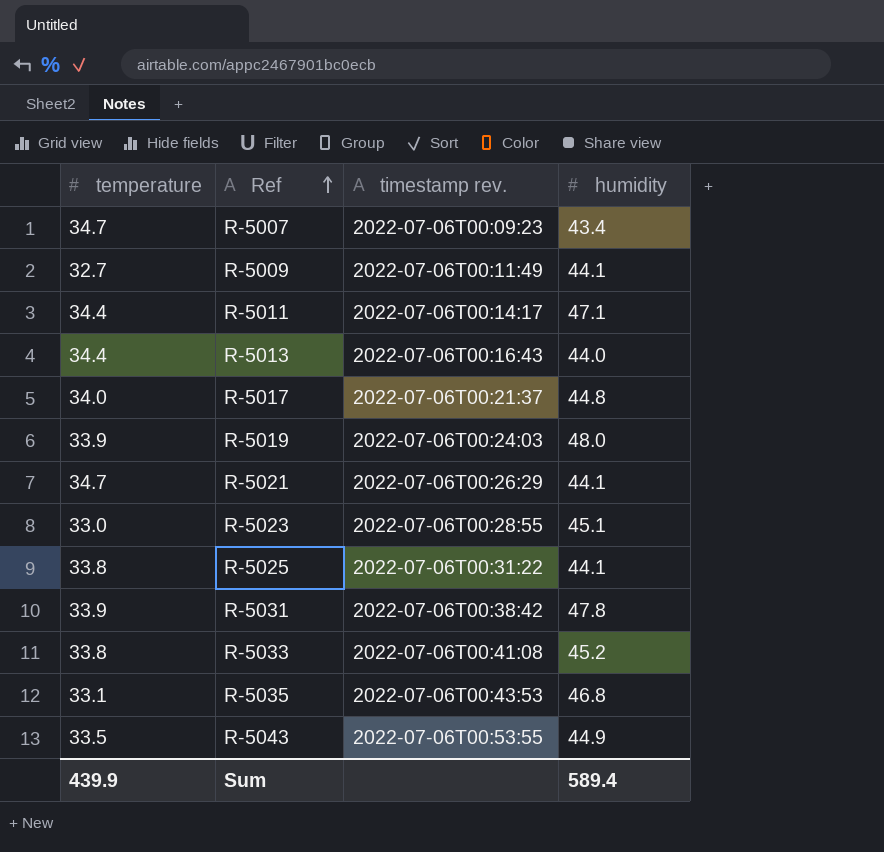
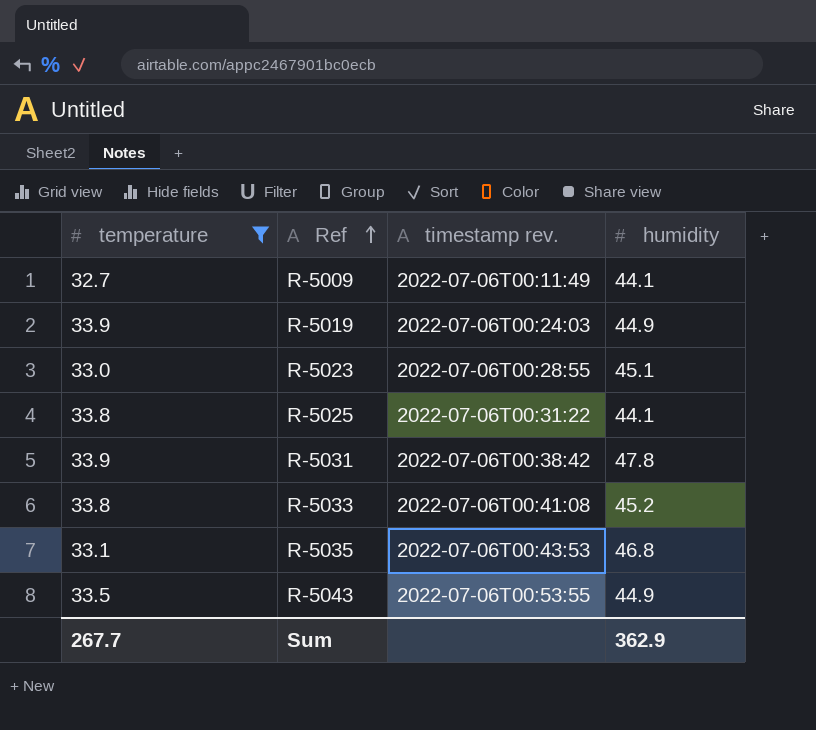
filter: none -> temperature <= 33.9
R-5019 | humidity: 48.0 -> 44.9
Sum | temperature: 439.9 -> 267.7
Sum | humidity: 589.4 -> 362.9

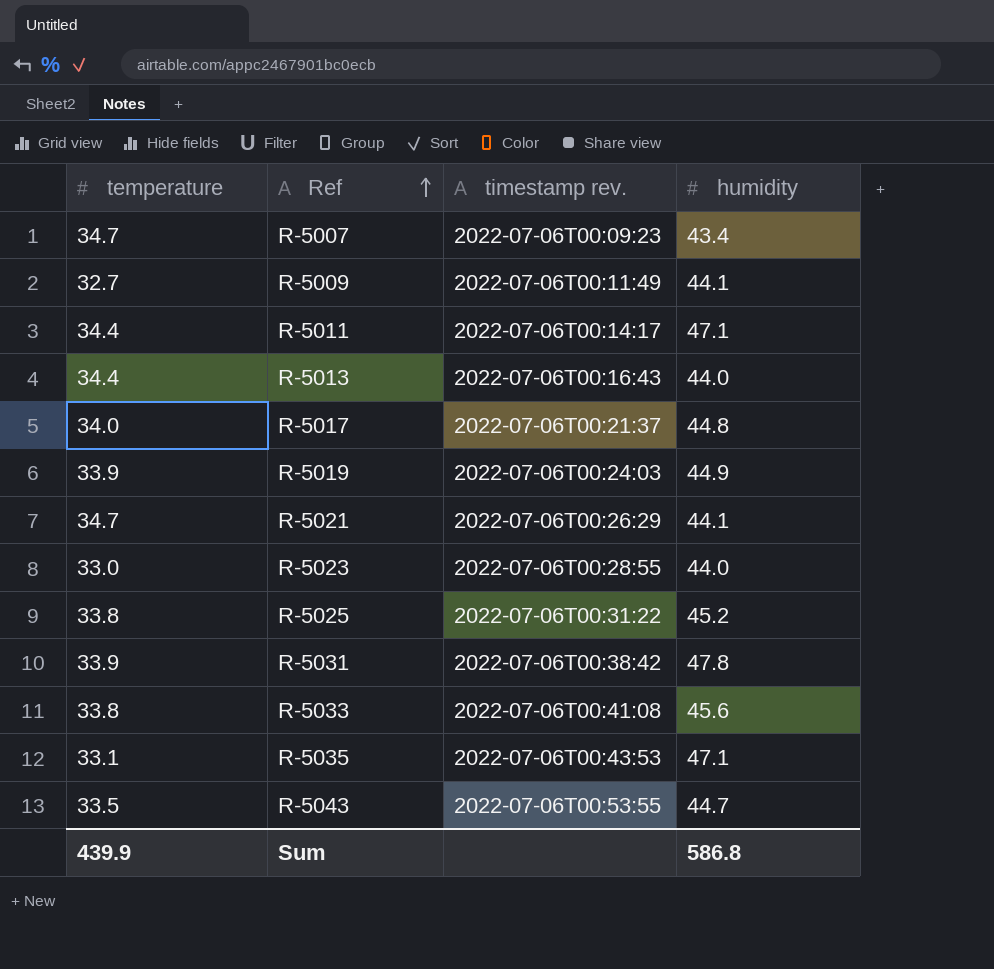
filter: temperature <= 33.9 -> none
R-5023 | humidity: 45.1 -> 44.0
R-5025 | humidity: 44.1 -> 45.2
R-5033 | humidity: 45.2 -> 45.6
R-5035 | humidity: 46.8 -> 47.1
R-5043 | humidity: 44.9 -> 44.7
Sum | temperature: 267.7 -> 439.9
Sum | humidity: 362.9 -> 586.8

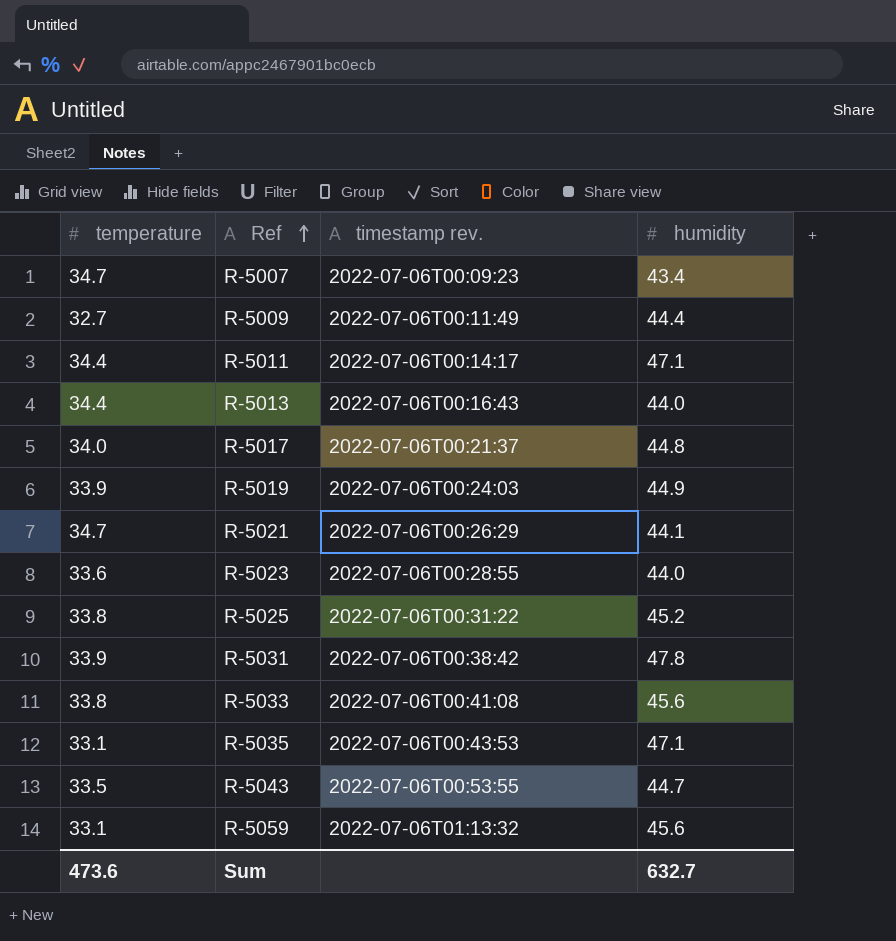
R-5009 | humidity: 44.1 -> 44.4
R-5023 | temperature: 33.0 -> 33.6
row R-5059: none -> 33.1 | 2022-07-06T01:13:32 | 45.6
Sum | temperature: 439.9 -> 473.6
Sum | humidity: 586.8 -> 632.7

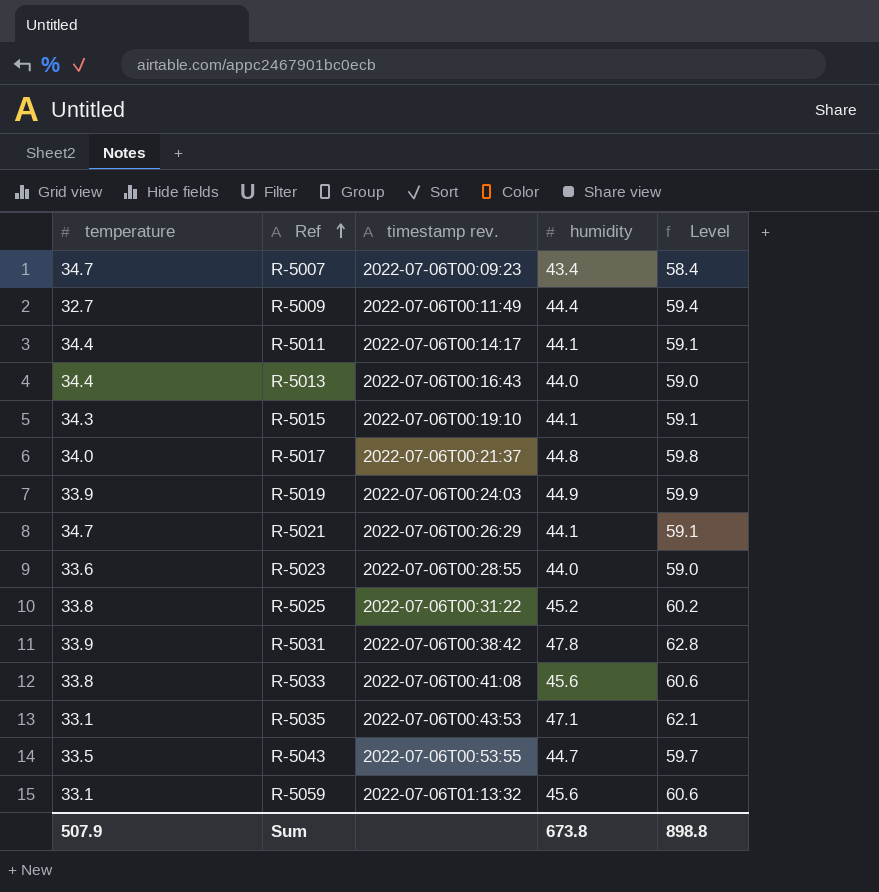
column Level | formula: none -> [humidity] + 15
R-5011 | humidity: 47.1 -> 44.1
row R-5015: none -> 34.3 | 2022-07-06T00:19:10 | 44.1 | 59.1
Sum | temperature: 473.6 -> 507.9
Sum | humidity: 632.7 -> 673.8

